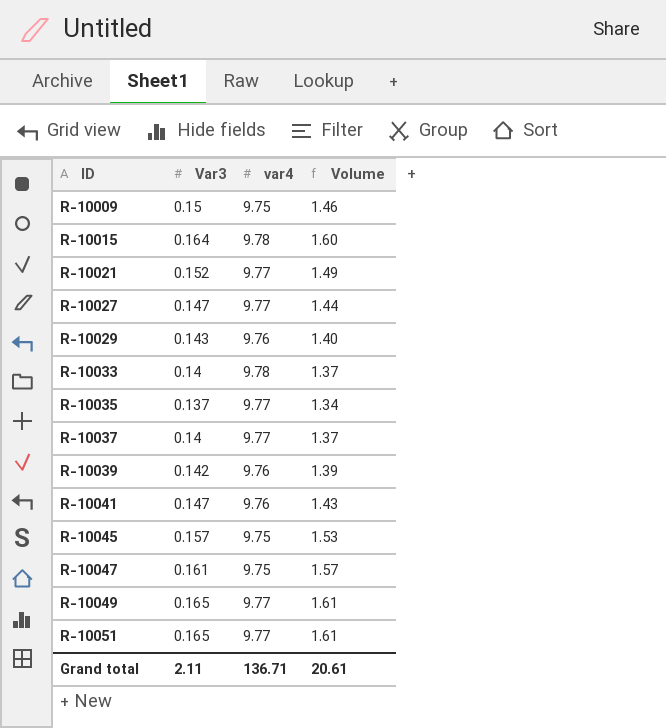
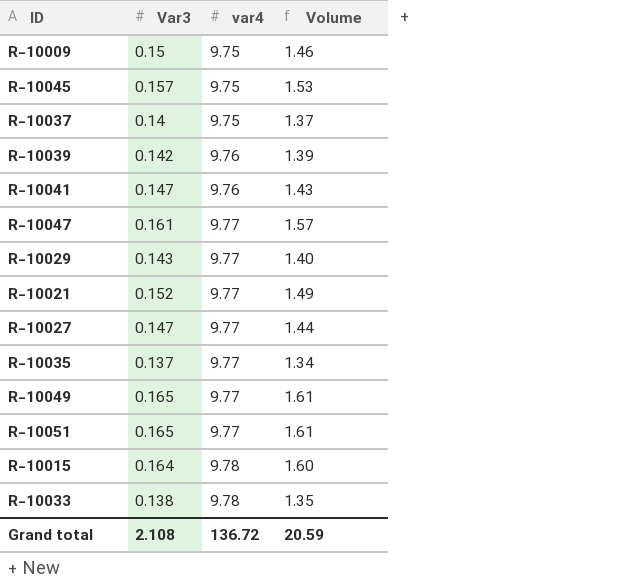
row order: ID ascending -> var4 ascending
R-10037 | var4: 9.77 -> 9.75
R-10047 | var4: 9.75 -> 9.77
R-10029 | var4: 9.76 -> 9.77
R-10033 | Var3: 0.14 -> 0.138
R-10033 | Volume: 1.37 -> 1.35
Grand total | Var3: 2.11 -> 2.108
Grand total | var4: 136.71 -> 136.72
Grand total | Volume: 20.61 -> 20.59

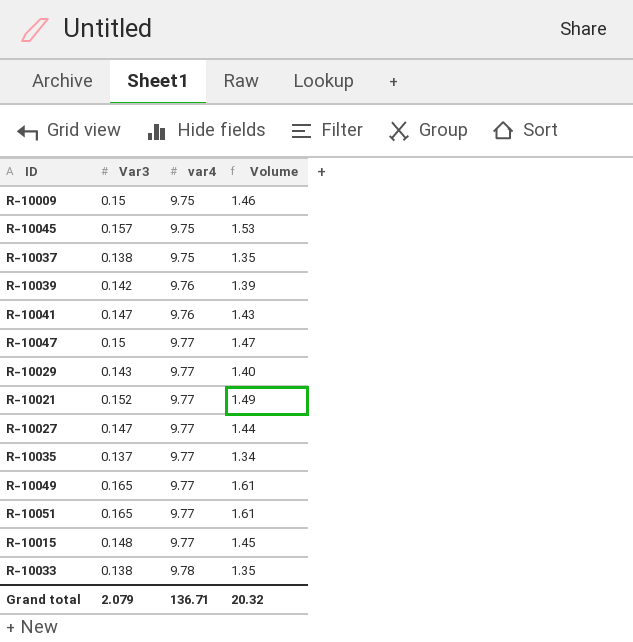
R-10037 | Var3: 0.14 -> 0.138
R-10037 | Volume: 1.37 -> 1.35
R-10047 | Var3: 0.161 -> 0.15
R-10047 | Volume: 1.57 -> 1.47
R-10015 | Var3: 0.164 -> 0.148
R-10015 | var4: 9.78 -> 9.77
R-10015 | Volume: 1.60 -> 1.45
Grand total | Var3: 2.108 -> 2.079
Grand total | var4: 136.72 -> 136.71
Grand total | Volume: 20.59 -> 20.32

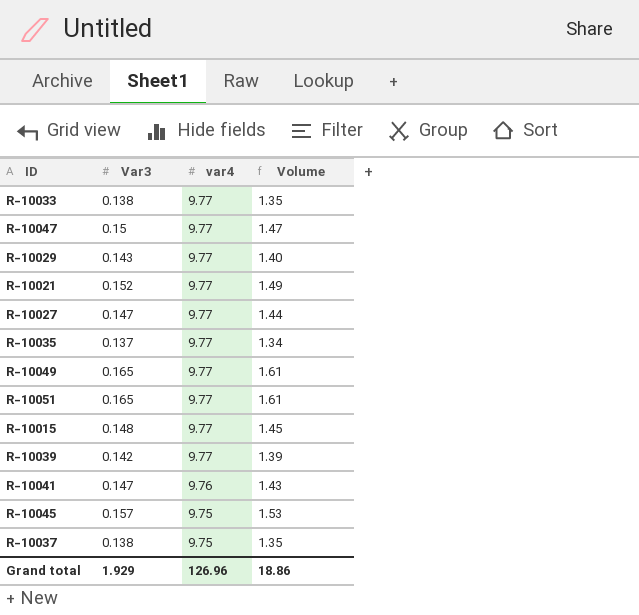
row order: var4 ascending -> var4 descending
row R-10009: 0.15 | 9.75 | 1.46 -> none
R-10033 | var4: 9.78 -> 9.77
R-10039 | var4: 9.76 -> 9.77
Grand total | Var3: 2.079 -> 1.929
Grand total | var4: 136.71 -> 126.96
Grand total | Volume: 20.32 -> 18.86

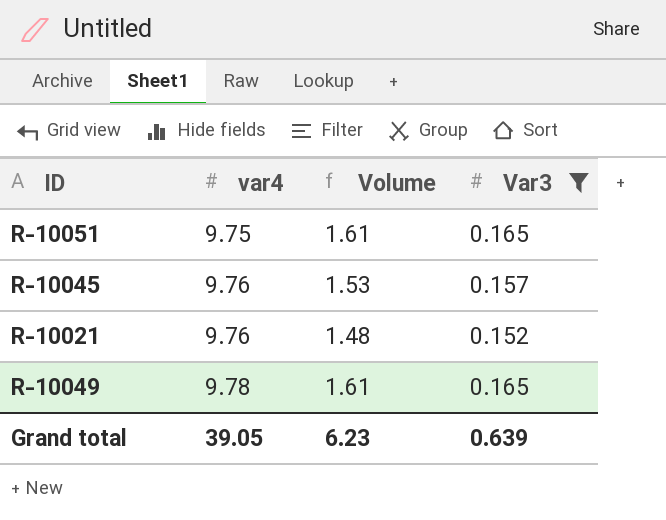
filter: none -> Var3 >= 0.152
row order: var4 descending -> var4 ascending
column Var3 | position: 2 -> 4
R-10051 | var4: 9.77 -> 9.75
R-10045 | var4: 9.75 -> 9.76
R-10021 | var4: 9.77 -> 9.76
R-10021 | Volume: 1.49 -> 1.48
R-10049 | var4: 9.77 -> 9.78
Grand total | var4: 126.96 -> 39.05
Grand total | Volume: 18.86 -> 6.23
Grand total | Var3: 1.929 -> 0.639

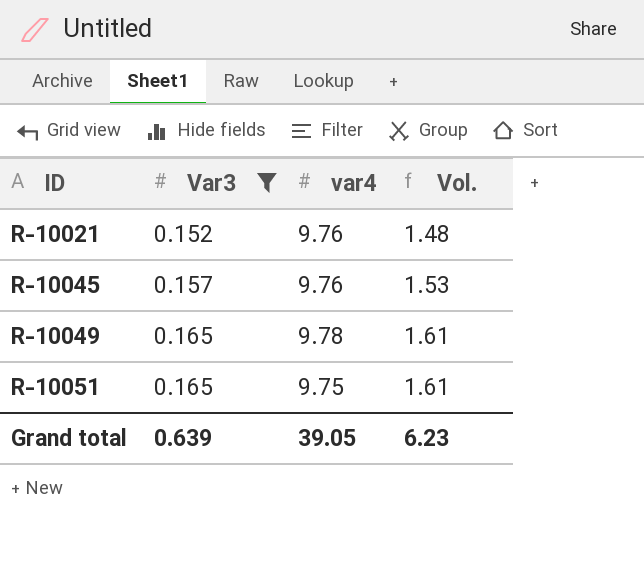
row order: var4 ascending -> ID ascending
column Var3 | position: 4 -> 2
column name: Volume -> Vol.

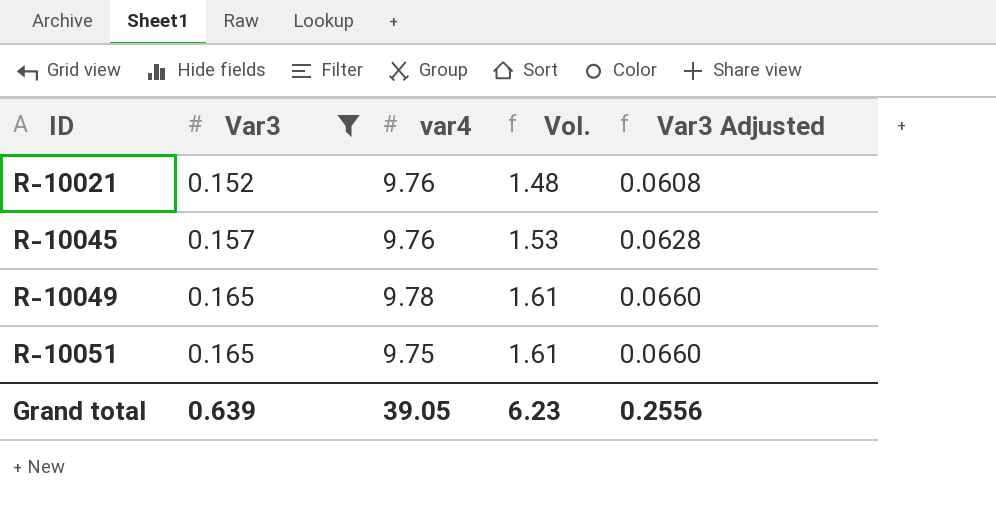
column Var3 Adjusted | formula: none -> [Var3] * 0.4

